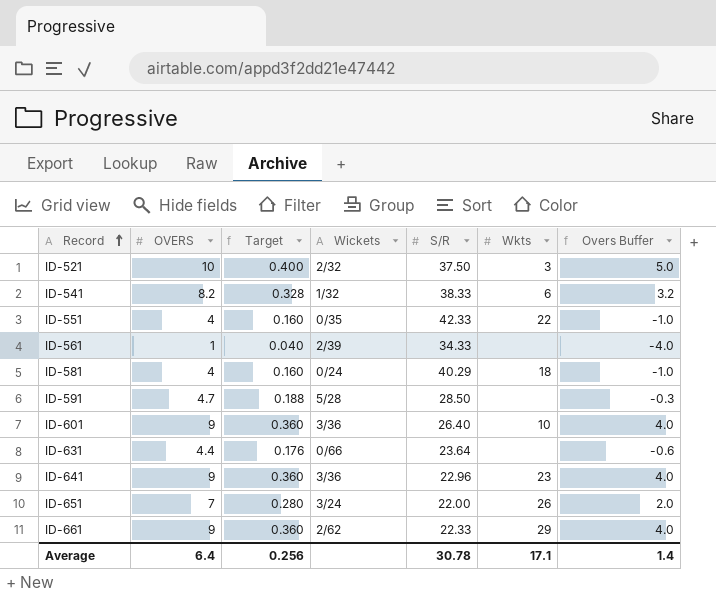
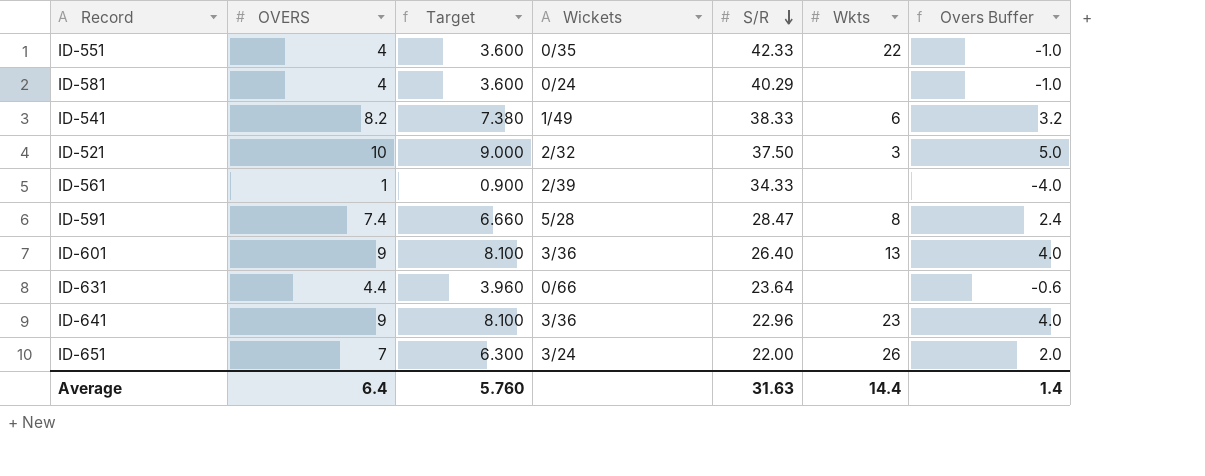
row order: Record ascending -> S/R descending
column Target | formula: [OVERS] * 0.04 -> [OVERS] * 0.9
row ID-661: 9 | 0.360 | 2/62 | 22.33 | 29 | 4.0 -> none
ID-581 | Wkts: 18 -> none
ID-541 | Wickets: 1/32 -> 1/49
ID-591 | OVERS: 4.7 -> 7.4
ID-591 | S/R: 28.50 -> 28.47
ID-591 | Wkts: none -> 8
ID-591 | Overs Buffer: -0.3 -> 2.4
ID-601 | Wkts: 10 -> 13
Average | Target: 0.256 -> 5.760
Average | S/R: 30.78 -> 31.63
Average | Wkts: 17.1 -> 14.4

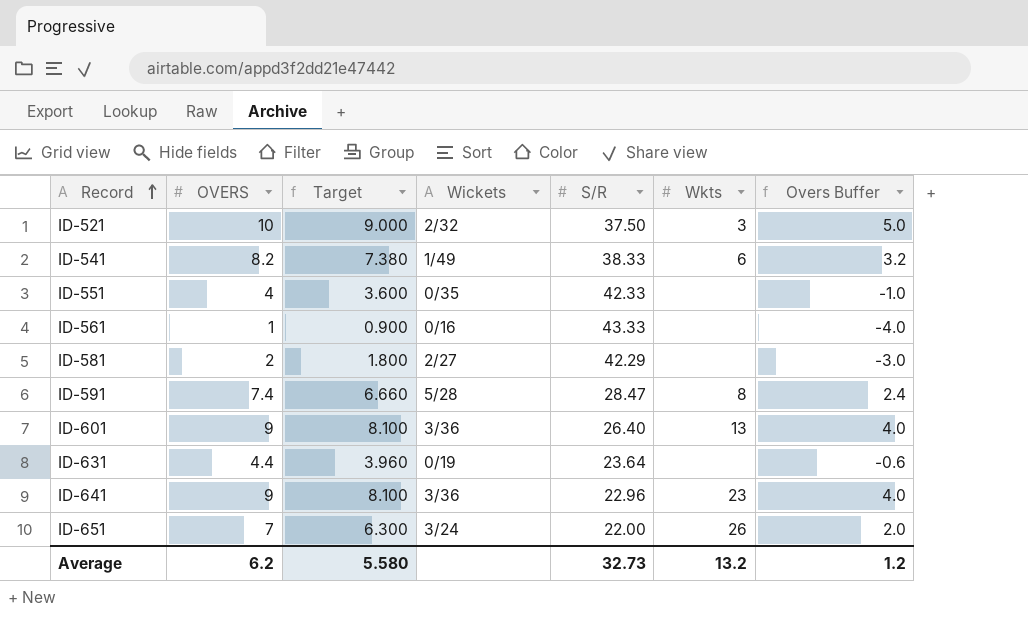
row order: S/R descending -> Record ascending
ID-551 | Wkts: 22 -> none
ID-561 | Wickets: 2/39 -> 0/16
ID-561 | S/R: 34.33 -> 43.33
ID-581 | OVERS: 4 -> 2
ID-581 | Target: 3.600 -> 1.800
ID-581 | Wickets: 0/24 -> 2/27
ID-581 | S/R: 40.29 -> 42.29
ID-581 | Overs Buffer: -1.0 -> -3.0
ID-631 | Wickets: 0/66 -> 0/19
Average | OVERS: 6.4 -> 6.2
Average | Target: 5.760 -> 5.580
Average | S/R: 31.63 -> 32.73
Average | Wkts: 14.4 -> 13.2
Average | Overs Buffer: 1.4 -> 1.2

